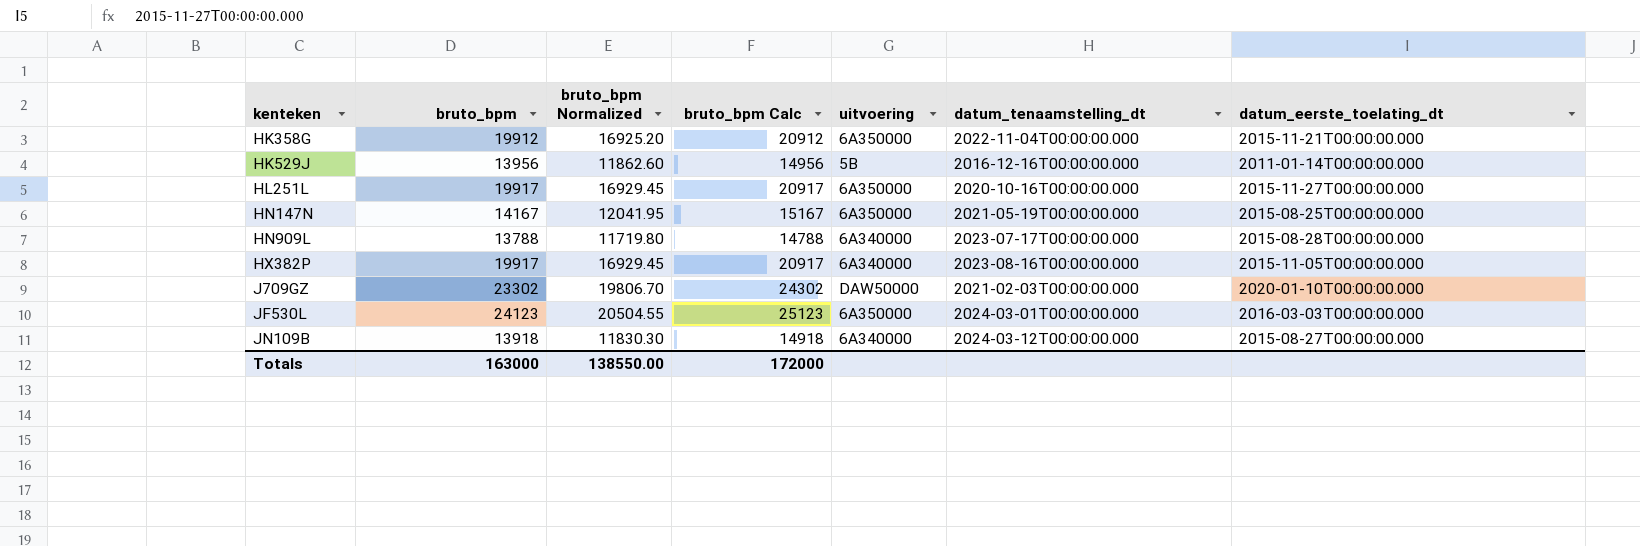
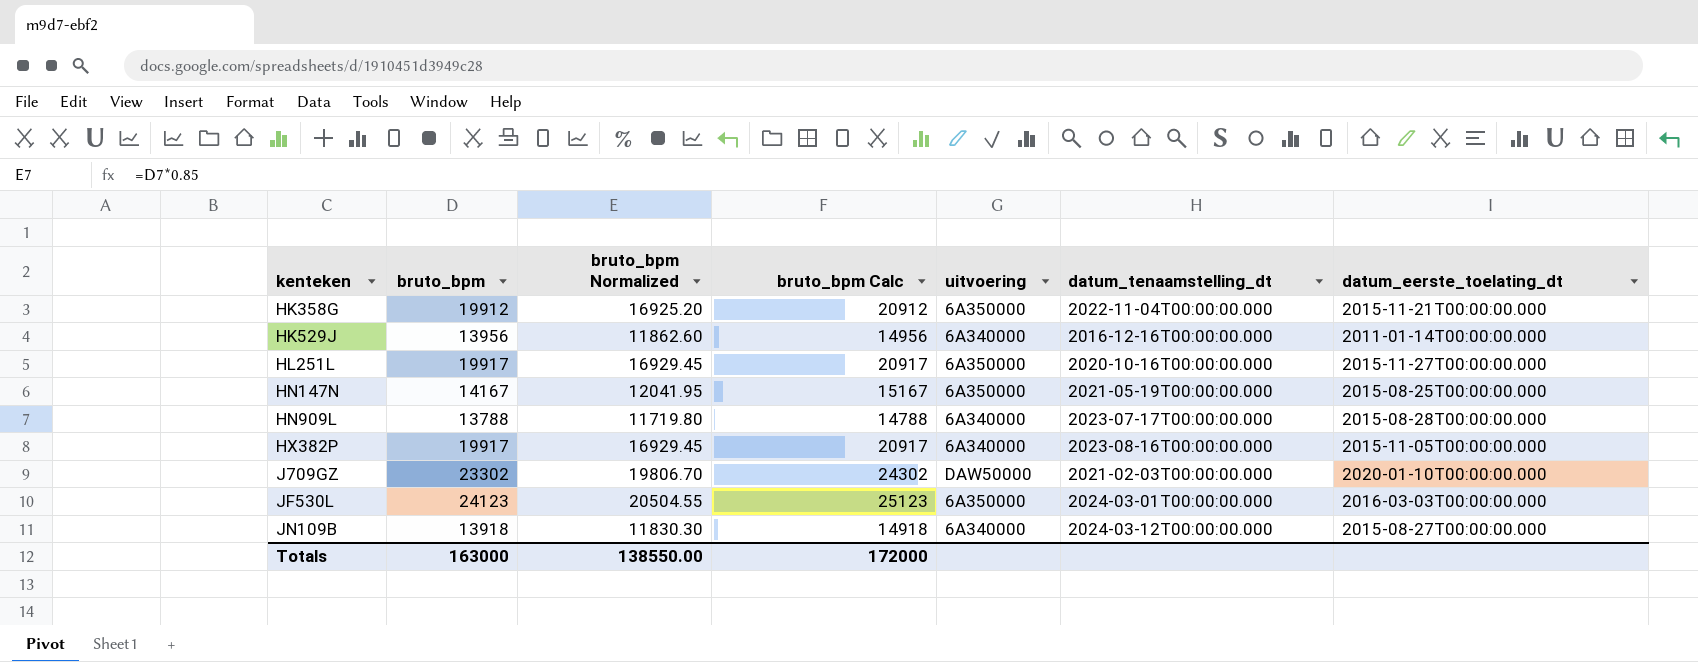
HK529J | uitvoering: 5B -> 6A340000

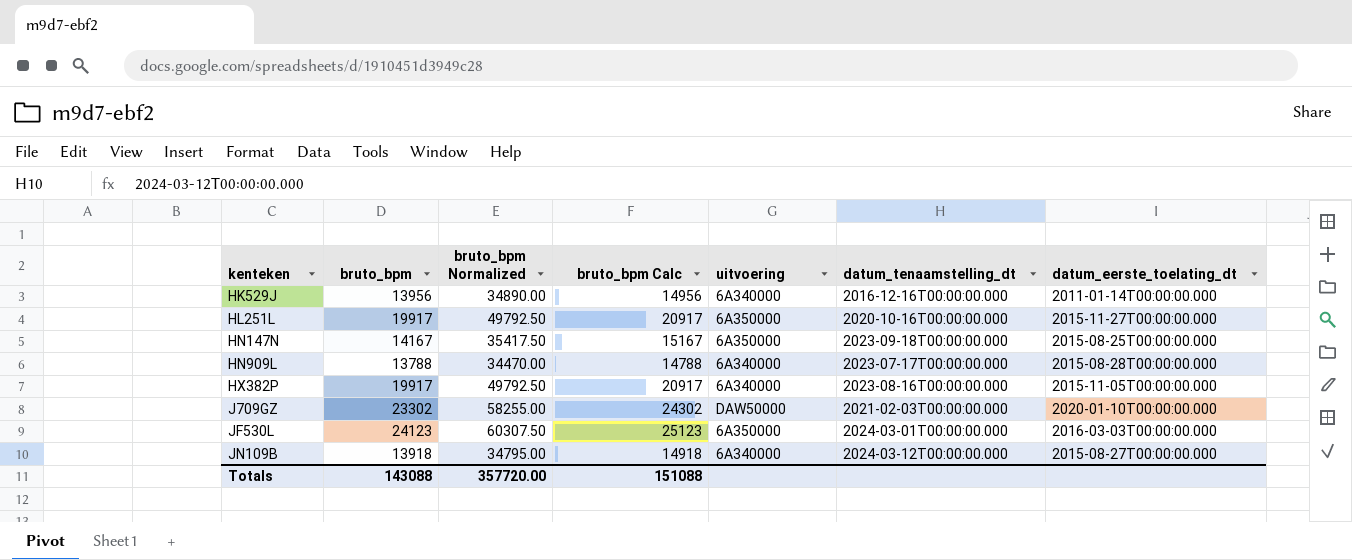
column bruto_bpm Normalized | formula: [bruto_bpm] * 0.85 -> [bruto_bpm] * 2.5
row HK358G: 19912 | 16925.20 | 20912 | 6A350000 | 2022-11-04T00:00:00.000 | 2015-11-21T00:00:00.000 -> none
HN147N | datum_tenaamstelling_dt: 2021-05-19T00:00:00.000 -> 2023-09-18T00:00:00.000
Totals | bruto_bpm: 163000 -> 143088
Totals | bruto_bpm Normalized: 138550.00 -> 357720.00
Totals | bruto_bpm Calc: 172000 -> 151088

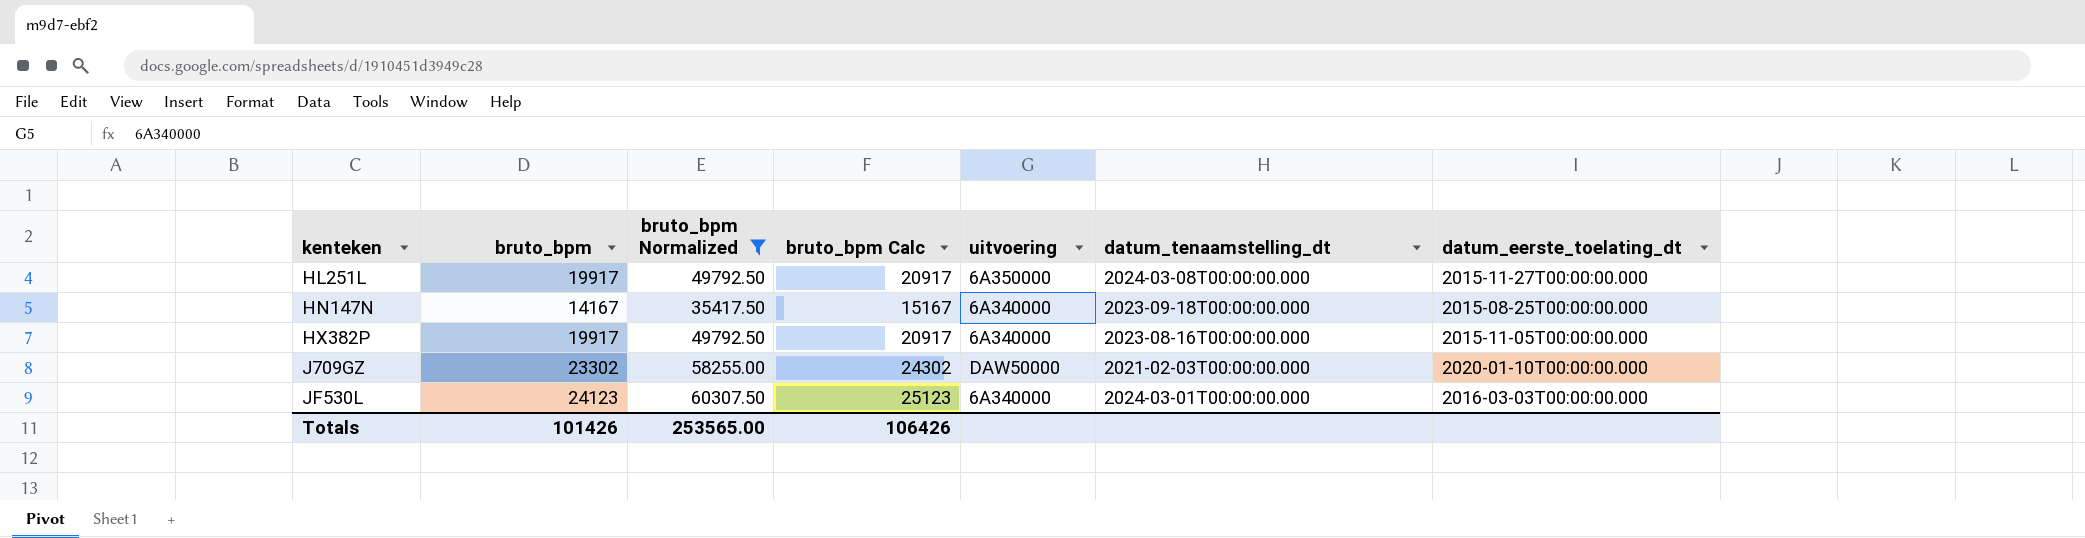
filter: none -> bruto_bpm Normalized >= 35417.50
HL251L | datum_tenaamstelling_dt: 2020-10-16T00:00:00.000 -> 2024-03-08T00:00:00.000
HN147N | uitvoering: 6A350000 -> 6A340000
JF530L | uitvoering: 6A350000 -> 6A340000
Totals | bruto_bpm: 143088 -> 101426
Totals | bruto_bpm Normalized: 357720.00 -> 253565.00
Totals | bruto_bpm Calc: 151088 -> 106426

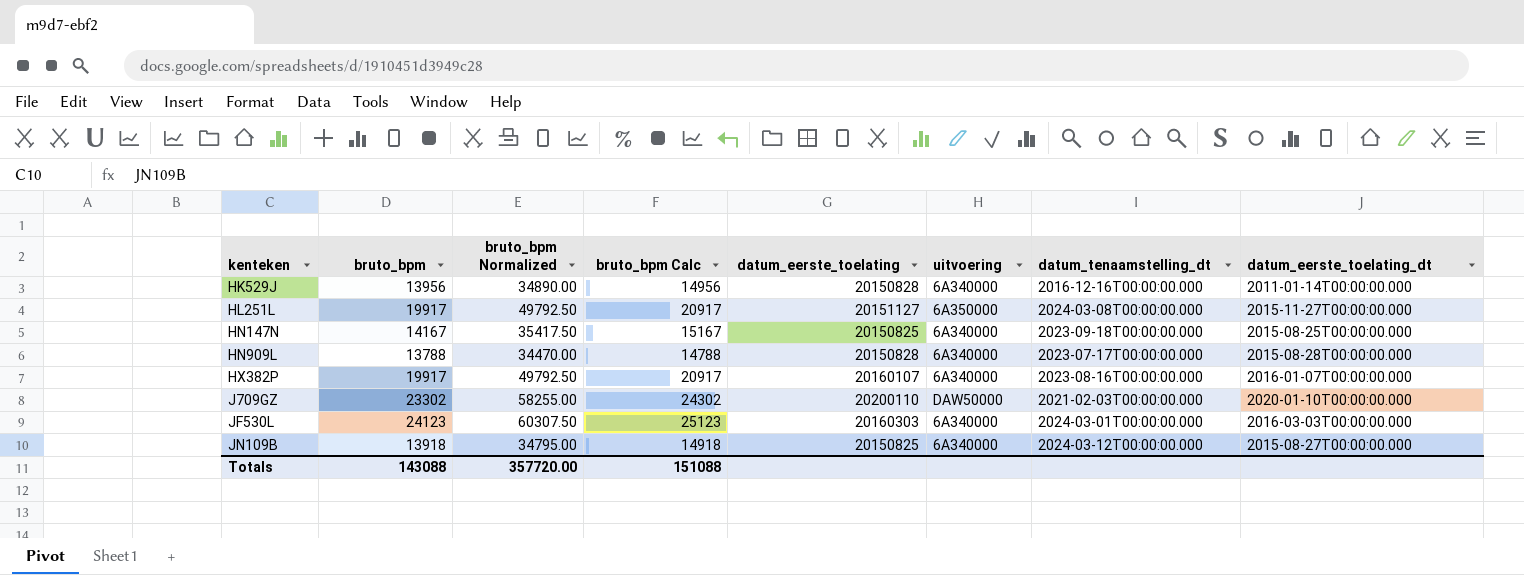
filter: bruto_bpm Normalized >= 35417.50 -> none
column datum_eerste_toelating | position: none -> 5
HX382P | datum_eerste_toelating_dt: 2015-11-05T00:00:00.000 -> 2016-01-07T00:00:00.000
Totals | bruto_bpm: 101426 -> 143088
Totals | bruto_bpm Normalized: 253565.00 -> 357720.00
Totals | bruto_bpm Calc: 106426 -> 151088

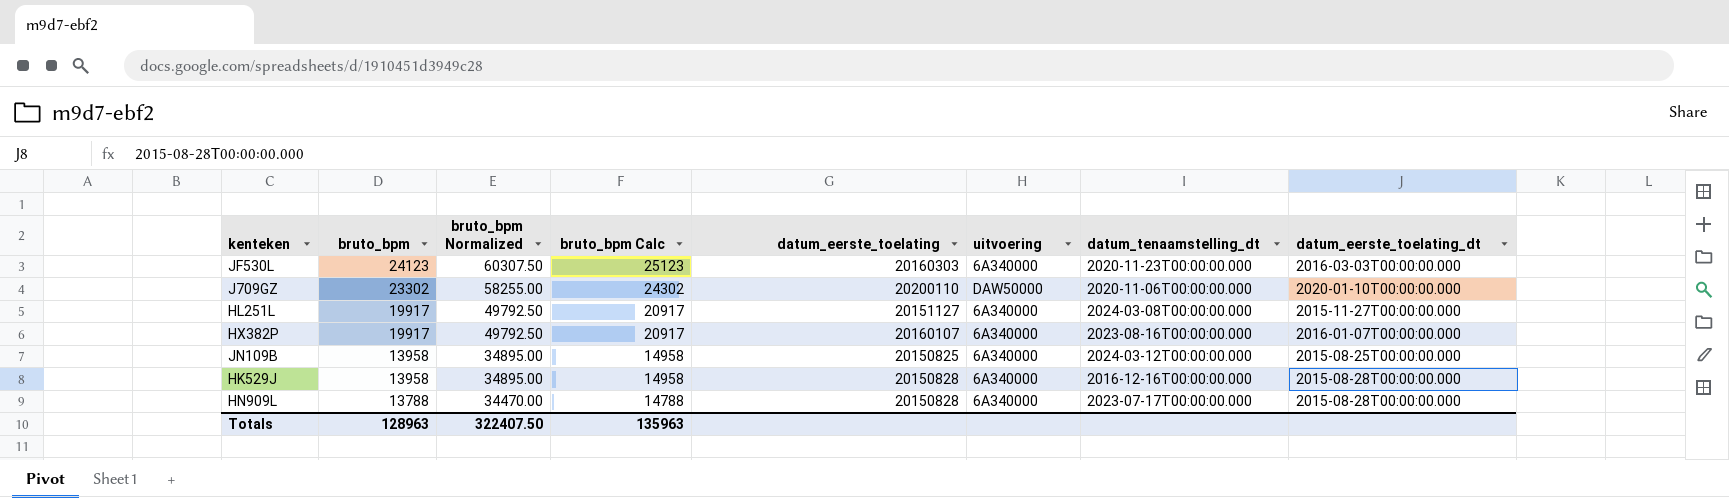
row order: kenteken ascending -> bruto_bpm descending
row HN147N: 14167 | 35417.50 | 15167 | 20150825 | 6A340000 | 2023-09-18T00:00:00.000 | 2015-08-25T00:00:00.000 -> none
JF530L | datum_tenaamstelling_dt: 2024-03-01T00:00:00.000 -> 2020-11-23T00:00:00.000
J709GZ | datum_tenaamstelling_dt: 2021-02-03T00:00:00.000 -> 2020-11-06T00:00:00.000
HL251L | uitvoering: 6A350000 -> 6A340000
JN109B | bruto_bpm: 13918 -> 13958
JN109B | bruto_bpm Normalized: 34795.00 -> 34895.00
JN109B | bruto_bpm Calc: 14918 -> 14958
JN109B | datum_eerste_toelating_dt: 2015-08-27T00:00:00.000 -> 2015-08-25T00:00:00.000
HK529J | bruto_bpm: 13956 -> 13958
HK529J | bruto_bpm Normalized: 34890.00 -> 34895.00
HK529J | bruto_bpm Calc: 14956 -> 14958
HK529J | datum_eerste_toelating_dt: 2011-01-14T00:00:00.000 -> 2015-08-28T00:00:00.000
Totals | bruto_bpm: 143088 -> 128963
Totals | bruto_bpm Normalized: 357720.00 -> 322407.50
Totals | bruto_bpm Calc: 151088 -> 135963

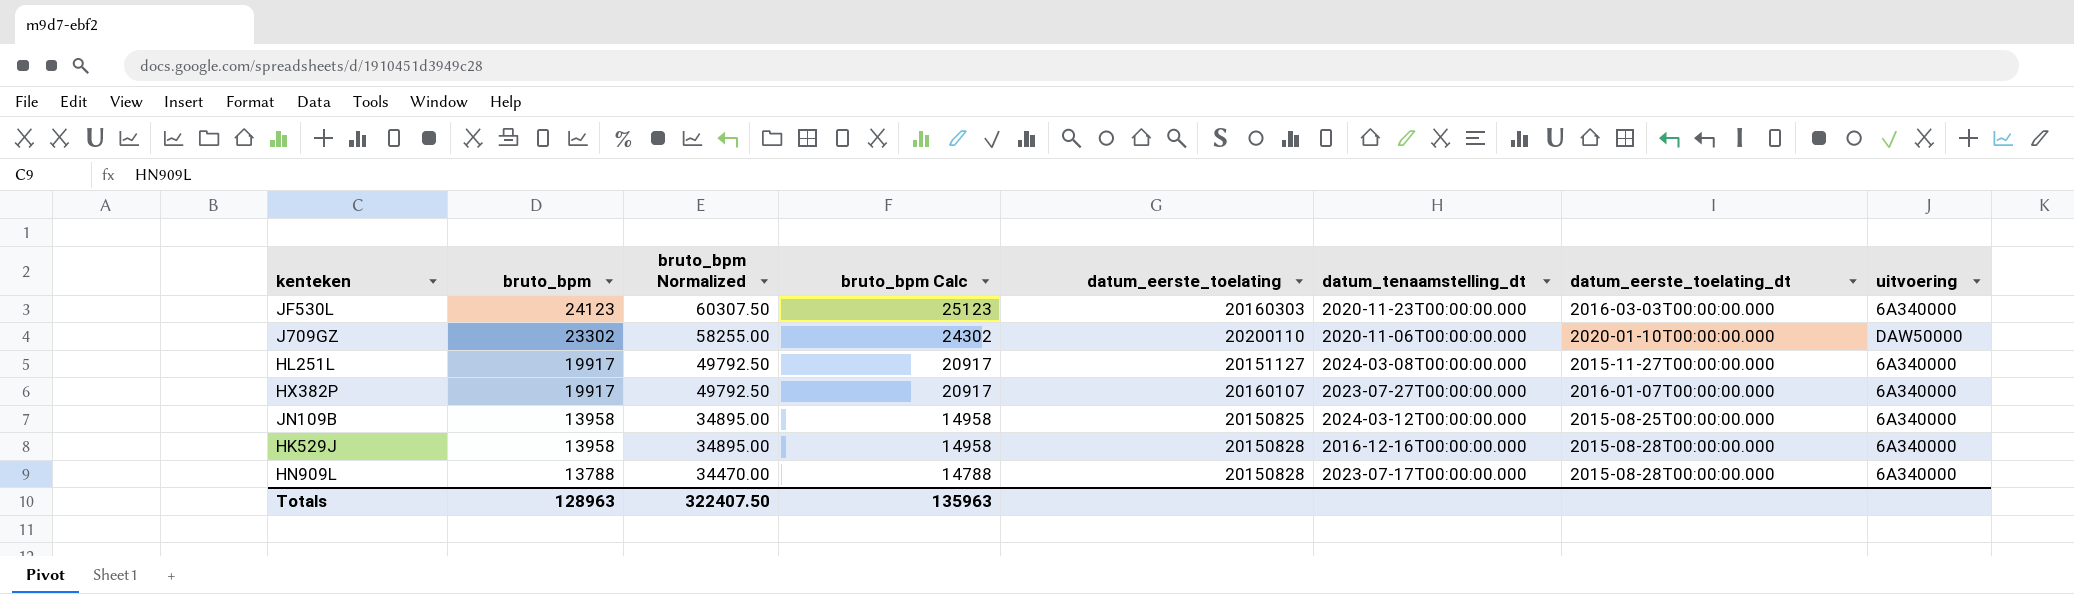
column uitvoering | position: 6 -> 8
HX382P | datum_tenaamstelling_dt: 2023-08-16T00:00:00.000 -> 2023-07-27T00:00:00.000

